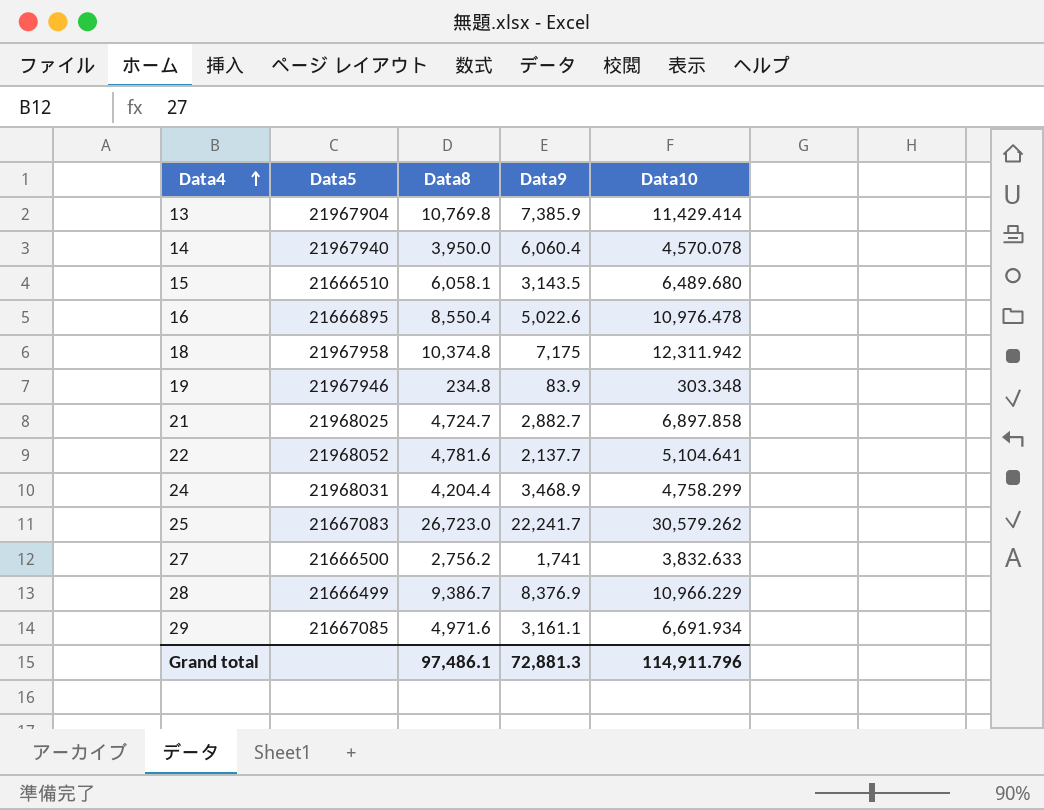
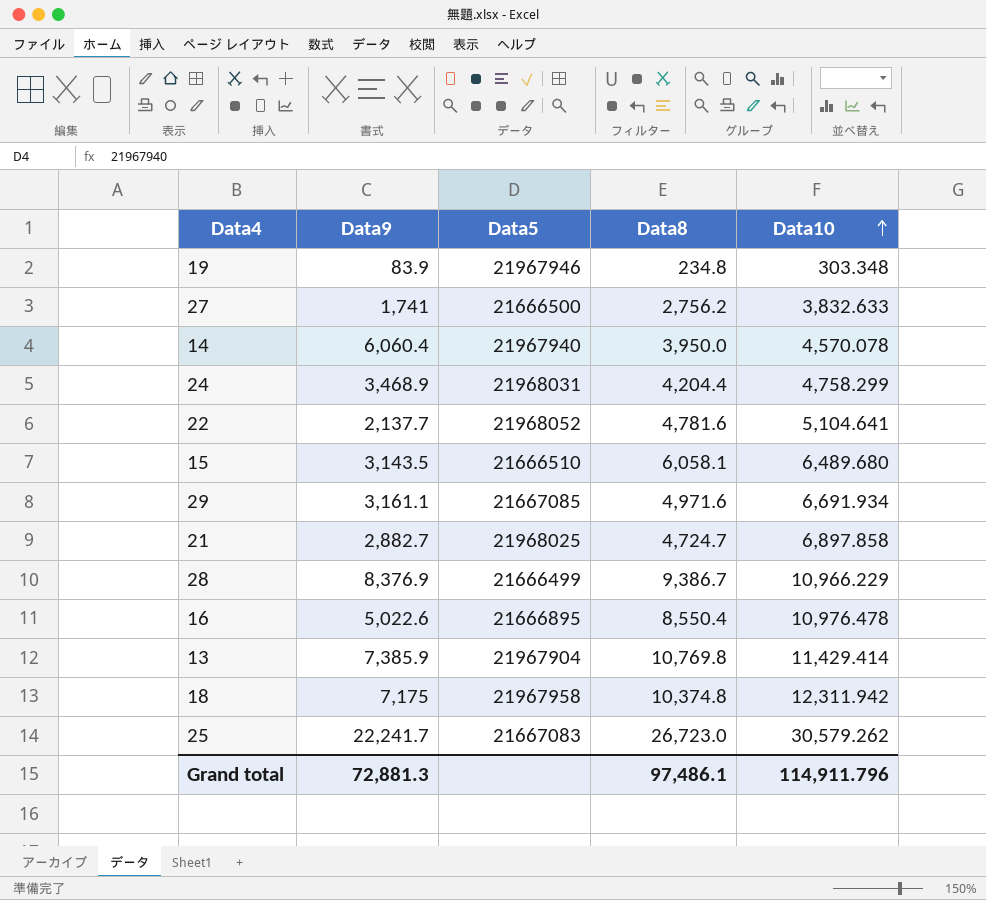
row order: Data4 ascending -> Data10 ascending
column Data9 | position: 4 -> 2

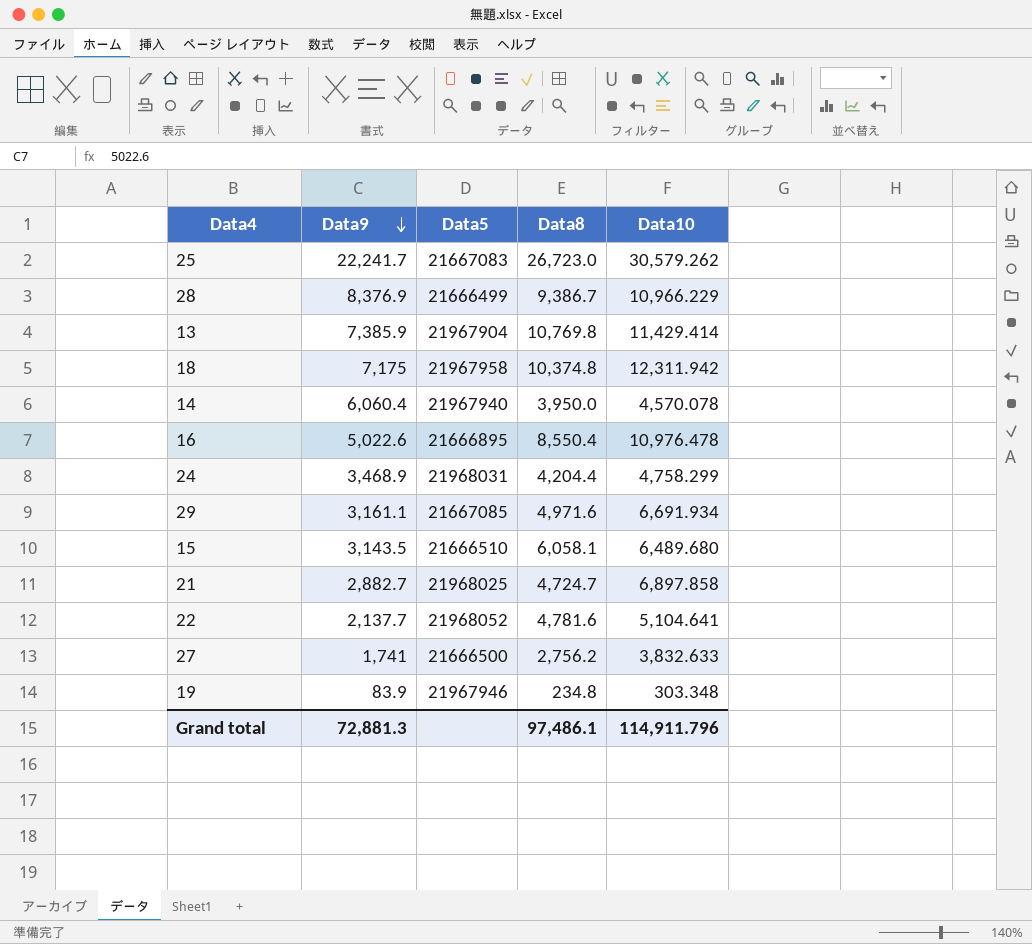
row order: Data10 ascending -> Data9 descending

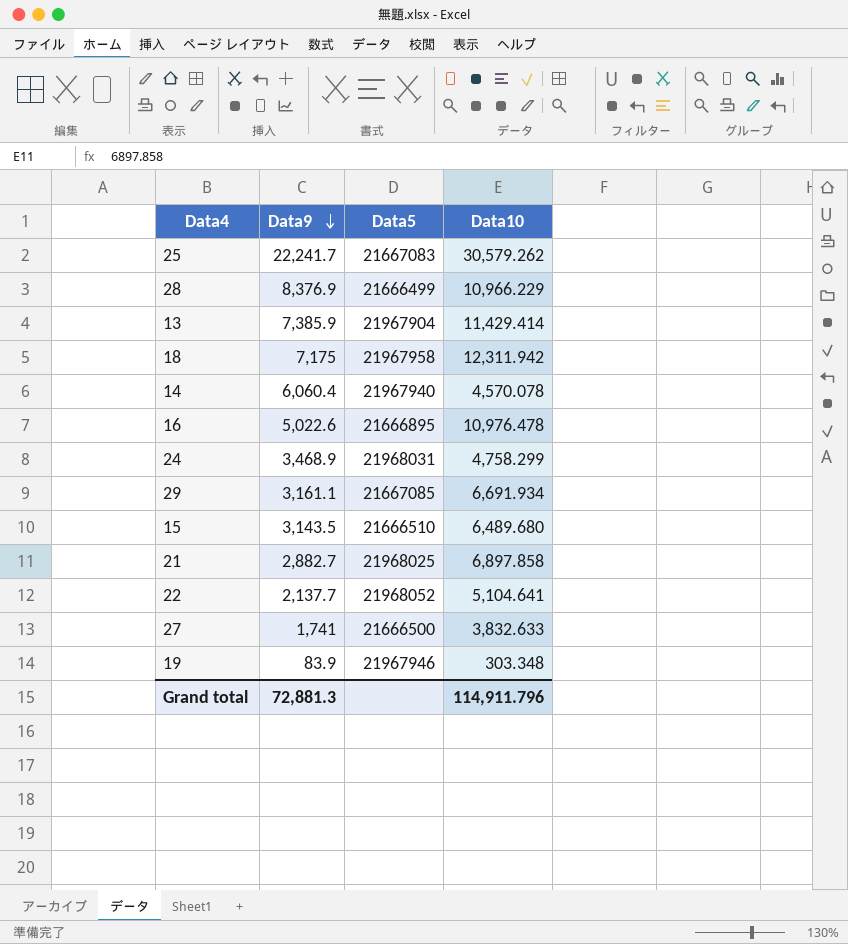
column Data8 | position: 4 -> none

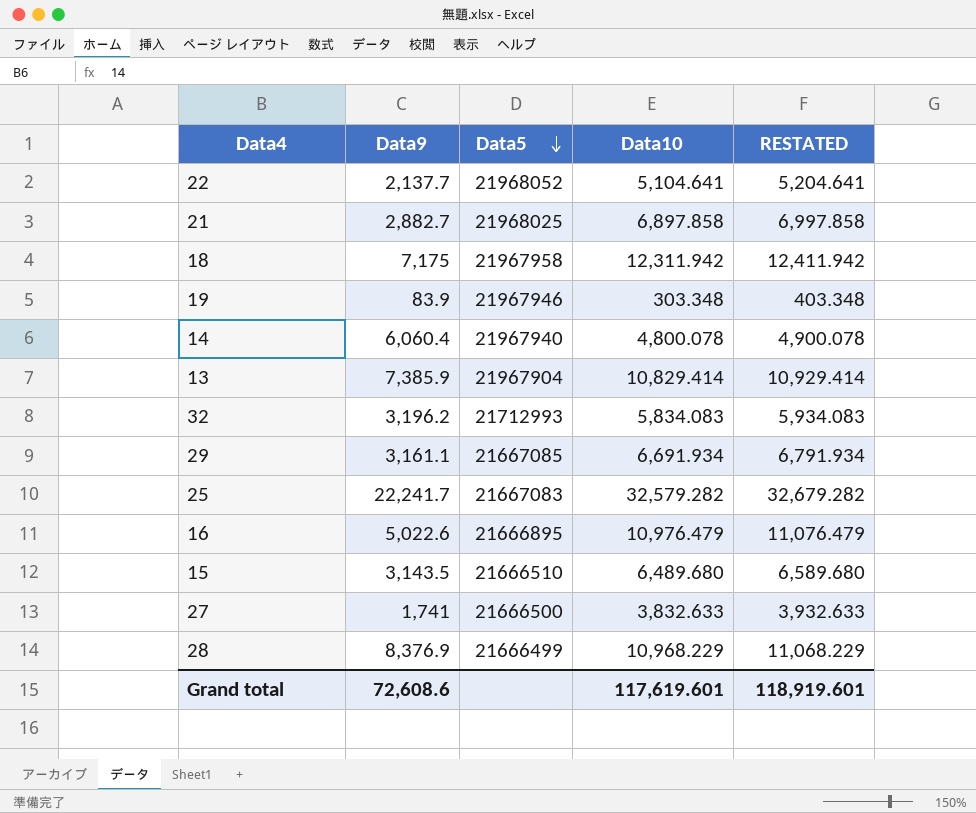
row order: Data9 descending -> Data5 descending
column RESTATED | formula: none -> [Data10] + 100
row 24: 3,468.9 | 21968031 | 4,758.299 -> none
14 | Data10: 4,570.078 -> 4,800.078
13 | Data10: 11,429.414 -> 10,829.414
row 32: none -> 3,196.2 | 21712993 | 5,834.083 | 5,934.083
25 | Data10: 30,579.262 -> 32,579.282
16 | Data10: 10,976.478 -> 10,976.479
28 | Data10: 10,966.229 -> 10,968.229
Grand total | Data9: 72,881.3 -> 72,608.6
Grand total | Data10: 114,911.796 -> 117,619.601

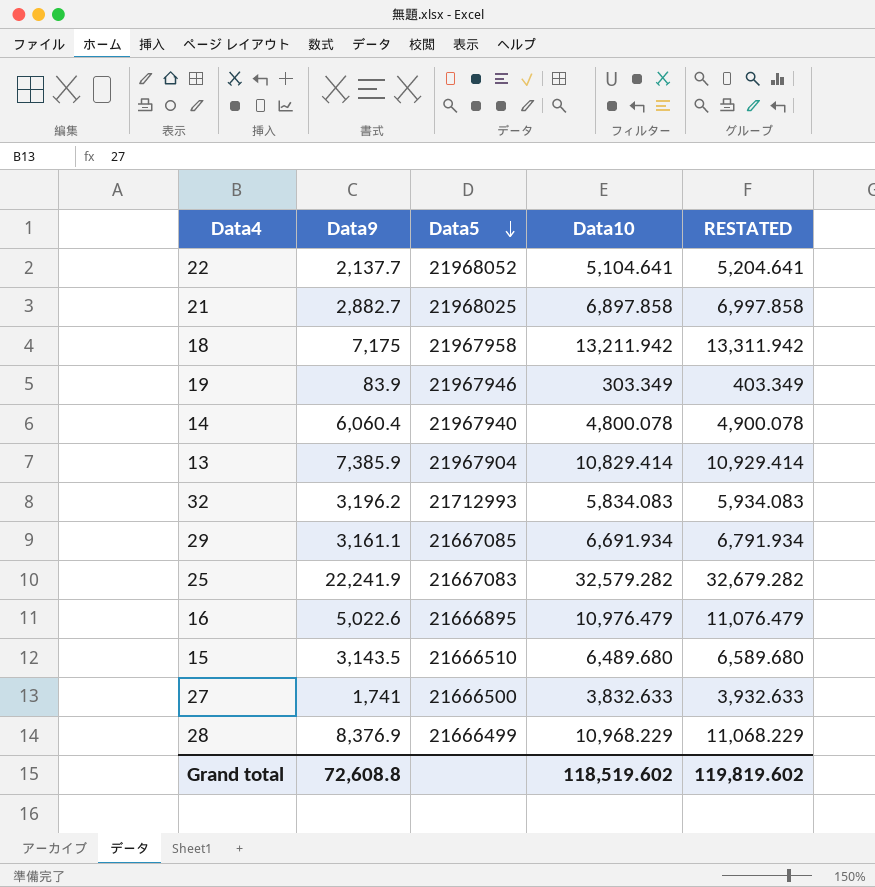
18 | Data10: 12,311.942 -> 13,211.942
18 | RESTATED: 12,411.942 -> 13,311.942
19 | Data10: 303.348 -> 303.349
19 | RESTATED: 403.348 -> 403.349
25 | Data9: 22,241.7 -> 22,241.9
Grand total | Data9: 72,608.6 -> 72,608.8
Grand total | Data10: 117,619.601 -> 118,519.602
Grand total | RESTATED: 118,919.601 -> 119,819.602

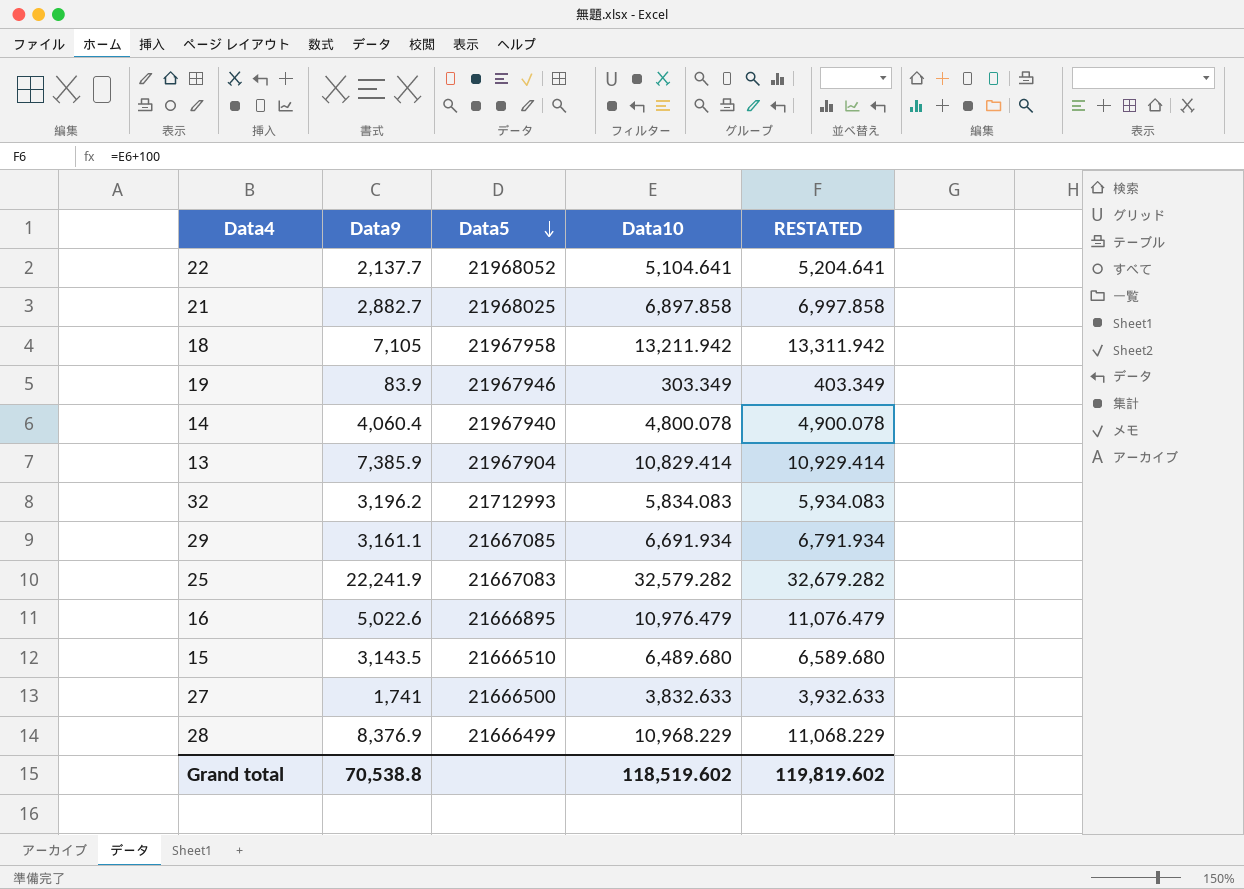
18 | Data9: 7,175 -> 7,105
14 | Data9: 6,060.4 -> 4,060.4
Grand total | Data9: 72,608.8 -> 70,538.8

